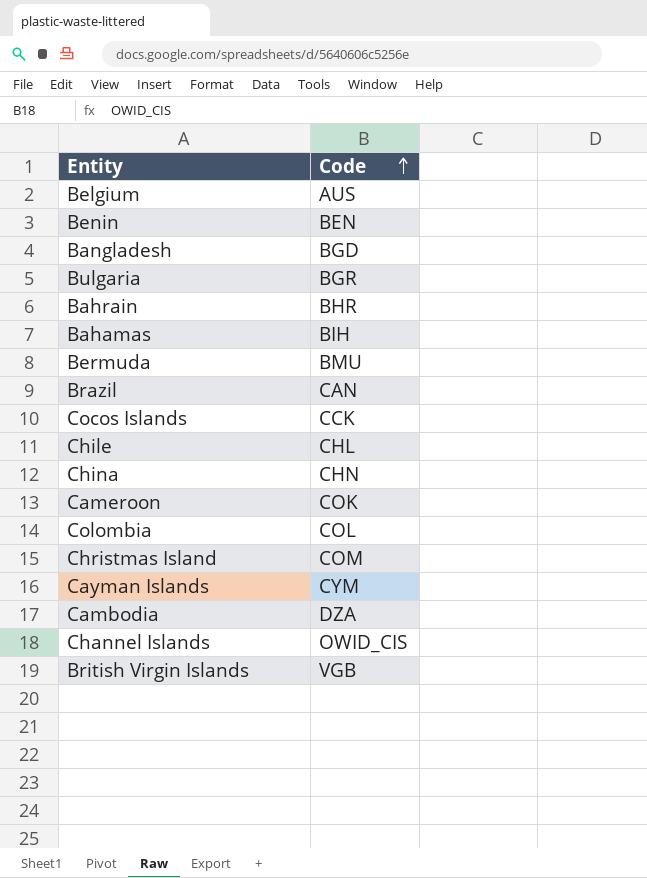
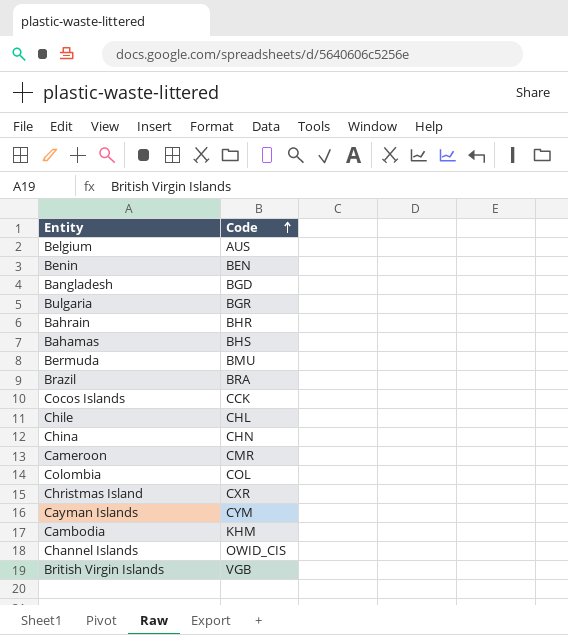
Bahamas | Code: BIH -> BHS
Brazil | Code: CAN -> BRA
Cameroon | Code: COK -> CMR
Christmas Island | Code: COM -> CXR
Cambodia | Code: DZA -> KHM

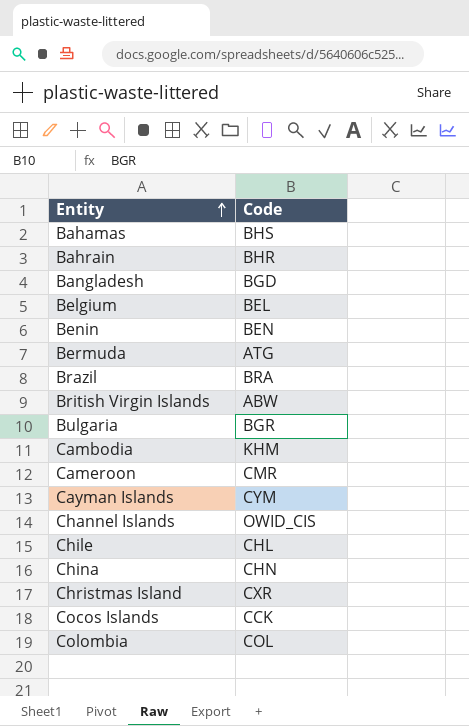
row order: Code ascending -> Entity ascending
Belgium | Code: AUS -> BEL
Bermuda | Code: BMU -> ATG
British Virgin Islands | Code: VGB -> ABW

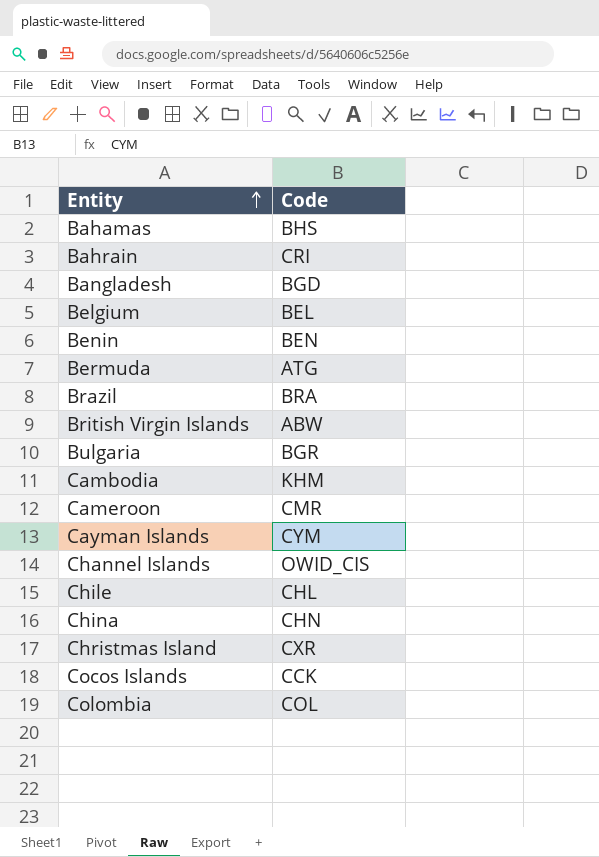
Bahrain | Code: BHR -> CRI

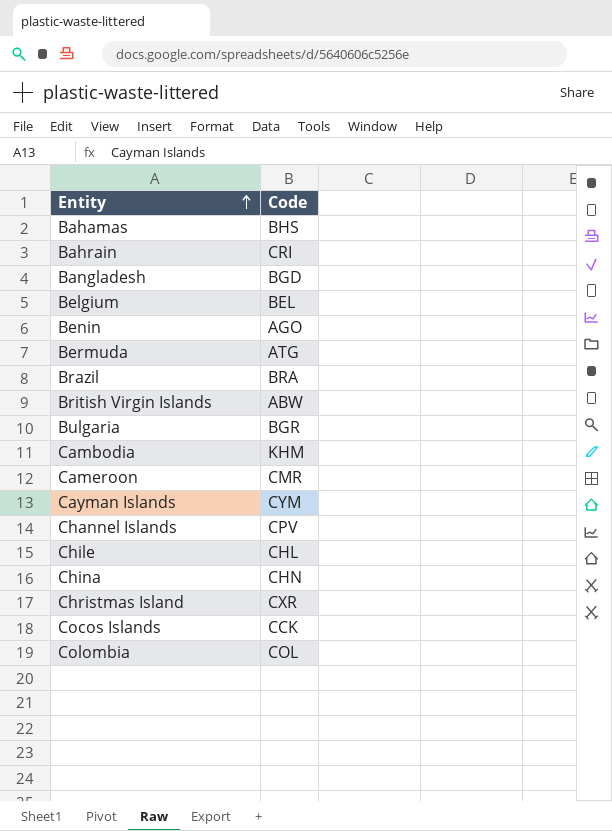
Benin | Code: BEN -> AGO
Channel Islands | Code: OWID_CIS -> CPV

